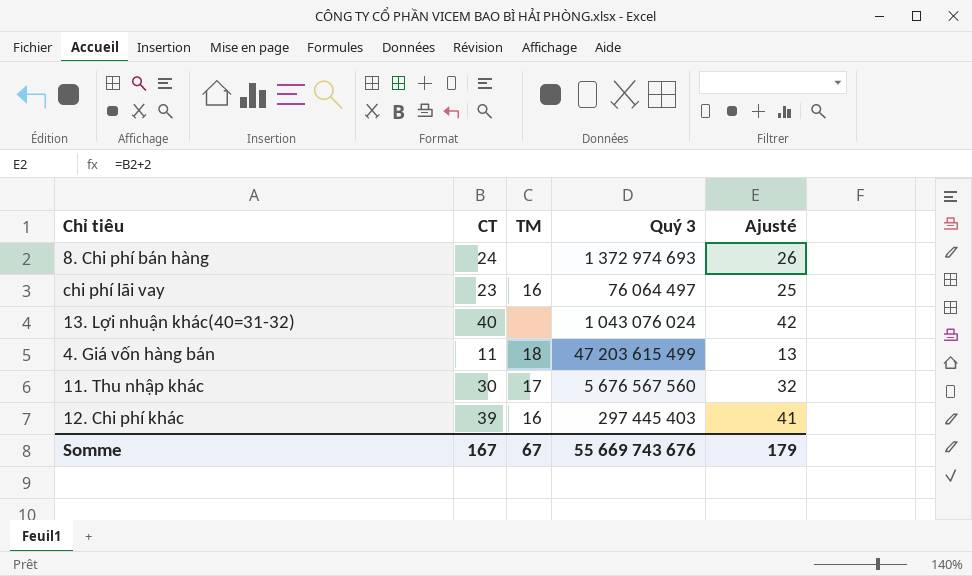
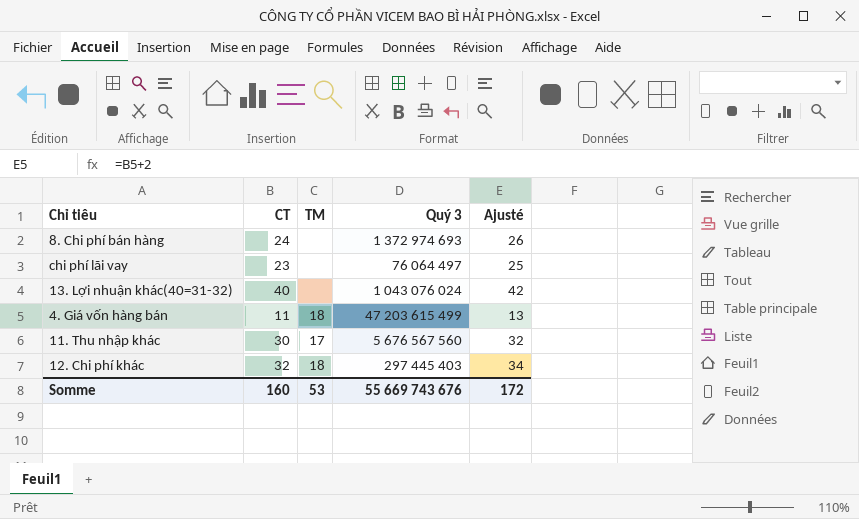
chi phí lãi vay | TM: 16 -> none
12. Chi phí khác | CT: 39 -> 32
12. Chi phí khác | TM: 16 -> 18
12. Chi phí khác | Ajusté: 41 -> 34
Somme | CT: 167 -> 160
Somme | TM: 67 -> 53
Somme | Ajusté: 179 -> 172

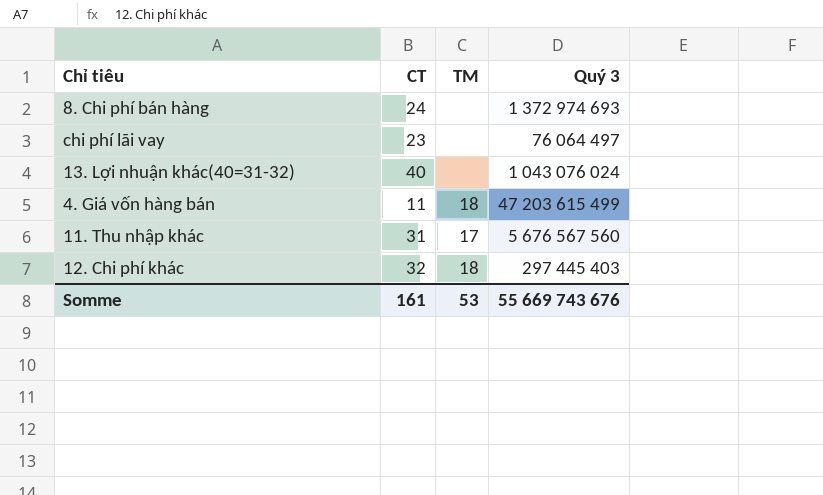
column Ajusté | formula: [CT] + 2 -> none
11. Thu nhập khác | CT: 30 -> 31
Somme | CT: 160 -> 161

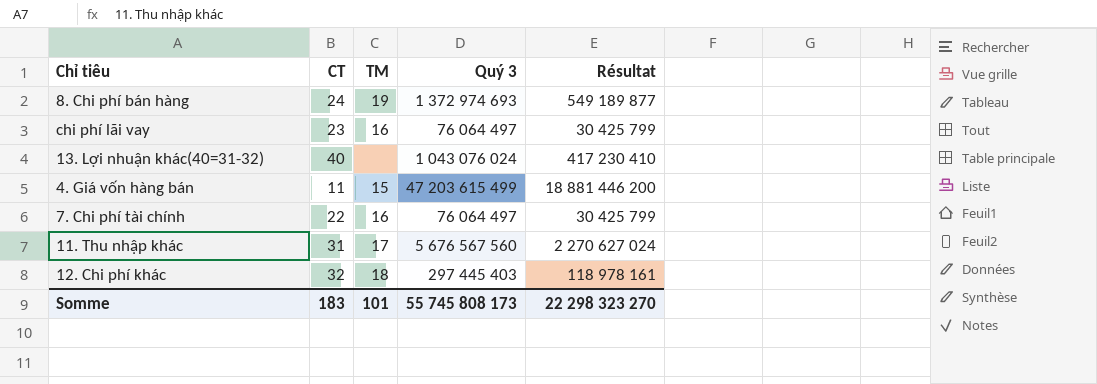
column Résultat | formula: none -> [Quý 3] * 0,4
8. Chi phí bán hàng | TM: none -> 19
chi phí lãi vay | TM: none -> 16
4. Giá vốn hàng bán | TM: 18 -> 15
row 7. Chi phí tài chính: none -> 22 | 16 | 76 064 497 | 30 425 799
Somme | CT: 161 -> 183
Somme | TM: 53 -> 101
Somme | Quý 3: 55 669 743 676 -> 55 745 808 173

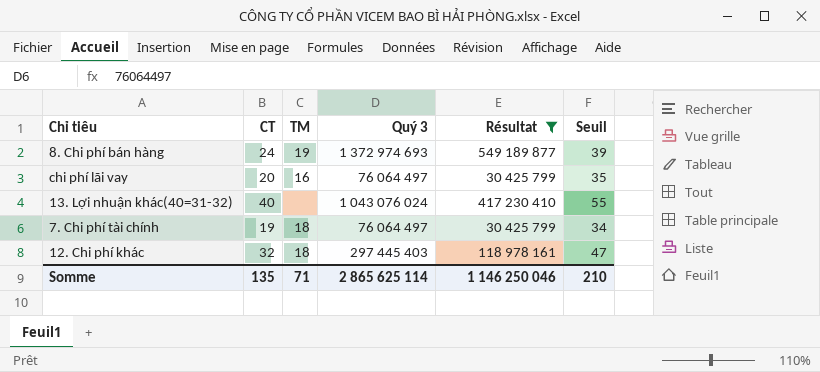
filter: none -> Résultat <= 549 189 877
column Seuil | formula: none -> [CT] + 15
chi phí lãi vay | CT: 23 -> 20
7. Chi phí tài chính | CT: 22 -> 19
7. Chi phí tài chính | TM: 16 -> 18
Somme | CT: 183 -> 135
Somme | TM: 101 -> 71
Somme | Quý 3: 55 745 808 173 -> 2 865 625 114
Somme | Résultat: 22 298 323 270 -> 1 146 250 046

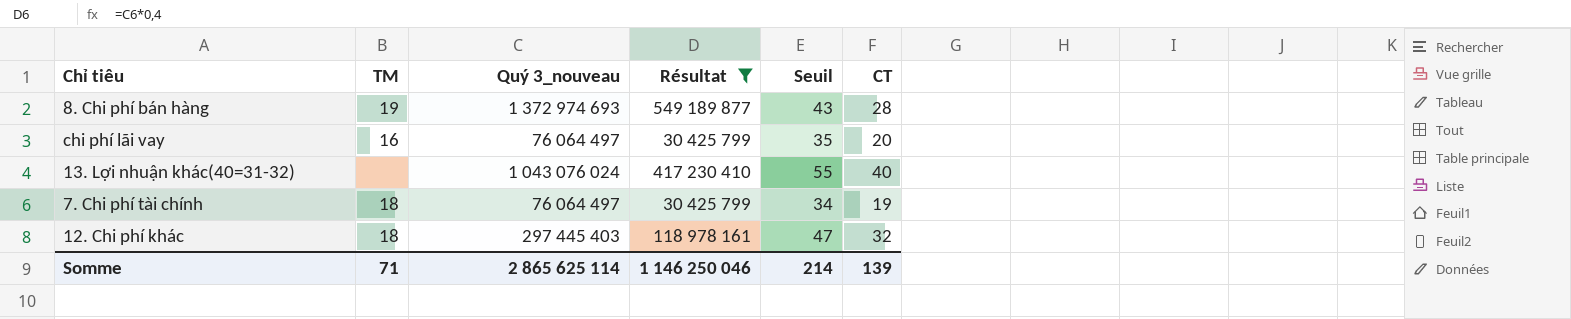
column name: Quý 3 -> Quý 3_nouveau
column CT | position: 2 -> 6
8. Chi phí bán hàng | Seuil: 39 -> 43
8. Chi phí bán hàng | CT: 24 -> 28
Somme | Seuil: 210 -> 214
Somme | CT: 135 -> 139

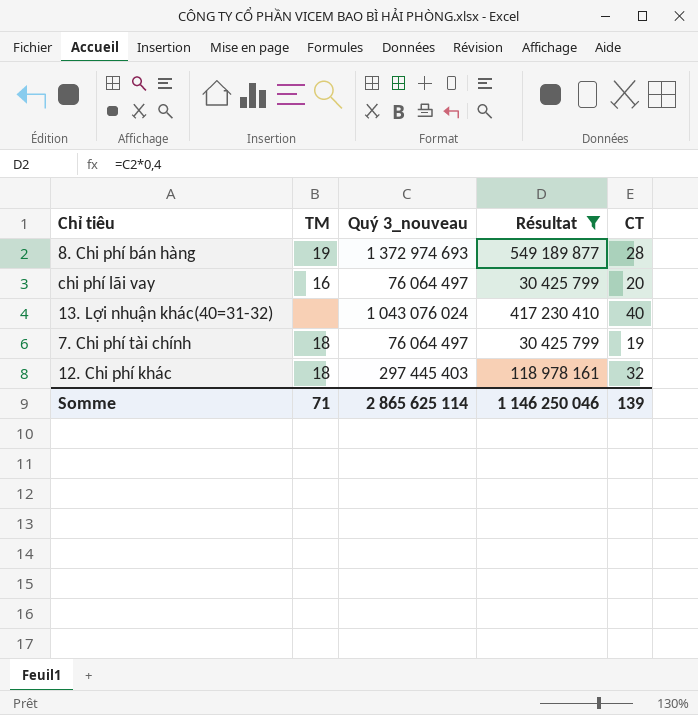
column Seuil | formula: [CT] + 15 -> none

